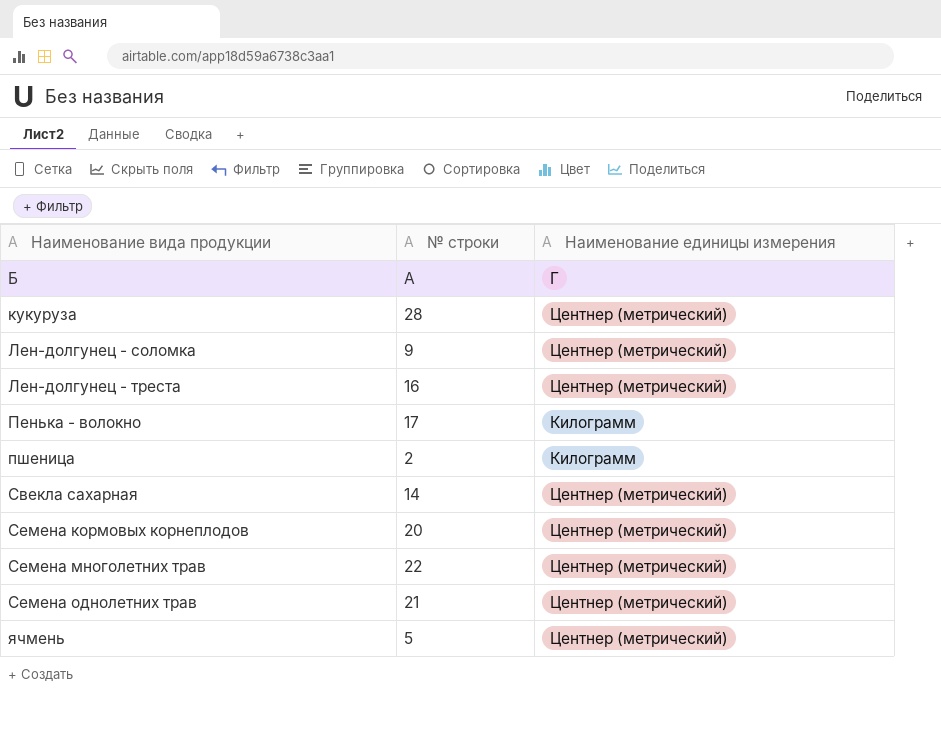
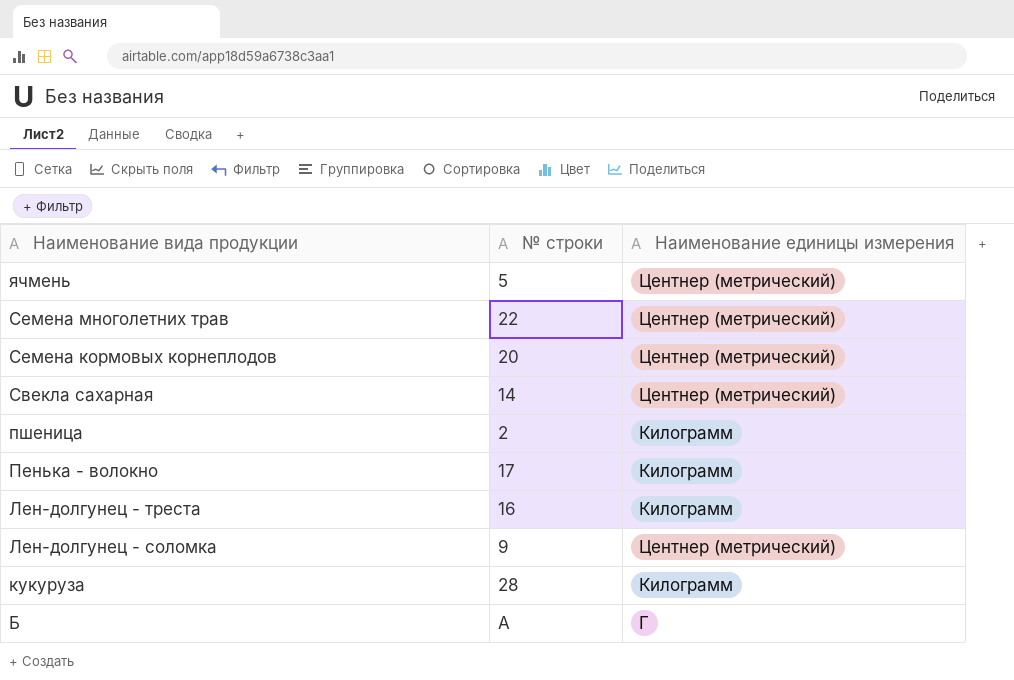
row order: Наименование вида продукции ascending -> Наименование вида продукции descending
row Семена однолетних трав: 21 | Центнер (метрический) -> none
Лен-долгунец - треста | Наименование единицы измерения: Центнер (метрический) -> Килограмм
кукуруза | Наименование единицы измерения: Центнер (метрический) -> Килограмм

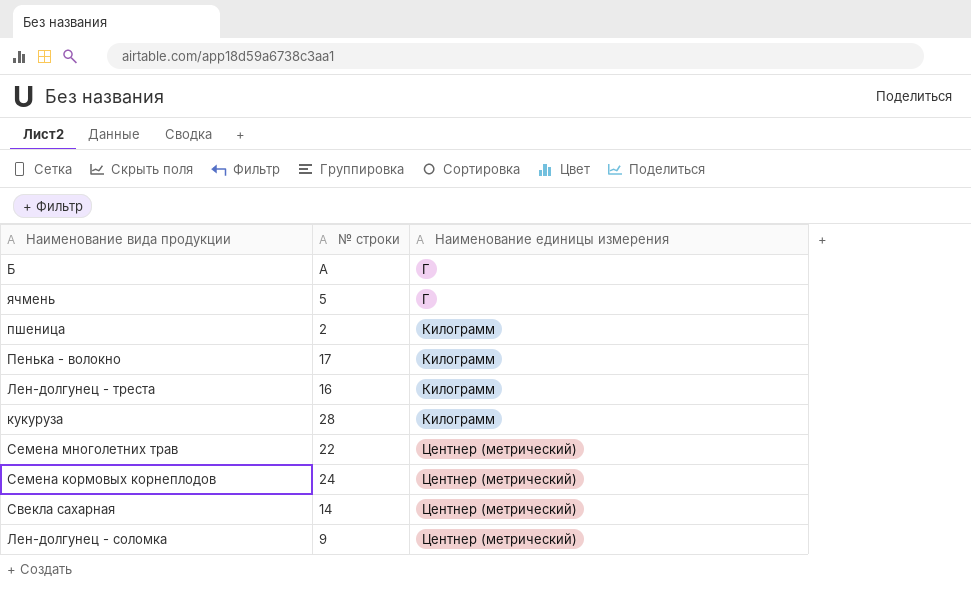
row order: Наименование вида продукции descending -> Наименование единицы измерения ascending
ячмень | Наименование единицы измерения: Центнер (метрический) -> Г
Семена кормовых корнеплодов | № строки: 20 -> 24

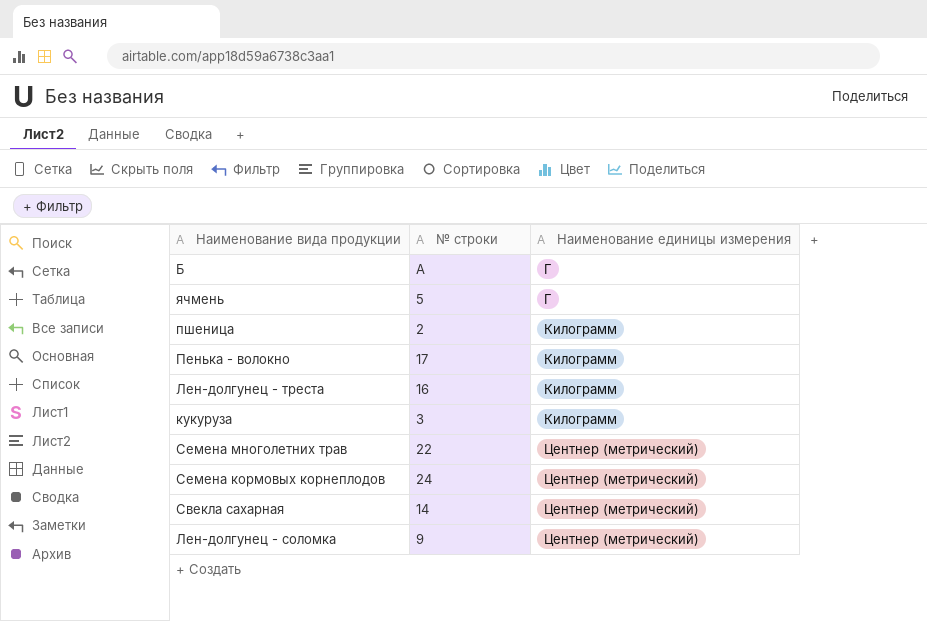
кукуруза | № строки: 28 -> 3

